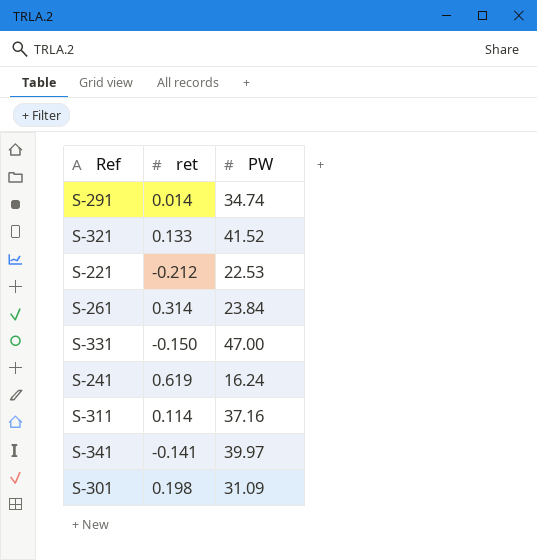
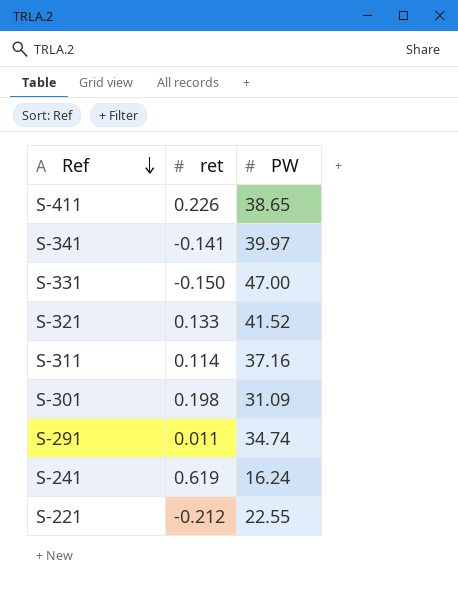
row order: none -> Ref descending
row S-261: 0.314 | 23.84 -> none
row S-411: none -> 0.226 | 38.65
S-291 | ret: 0.014 -> 0.011
S-221 | PW: 22.53 -> 22.55

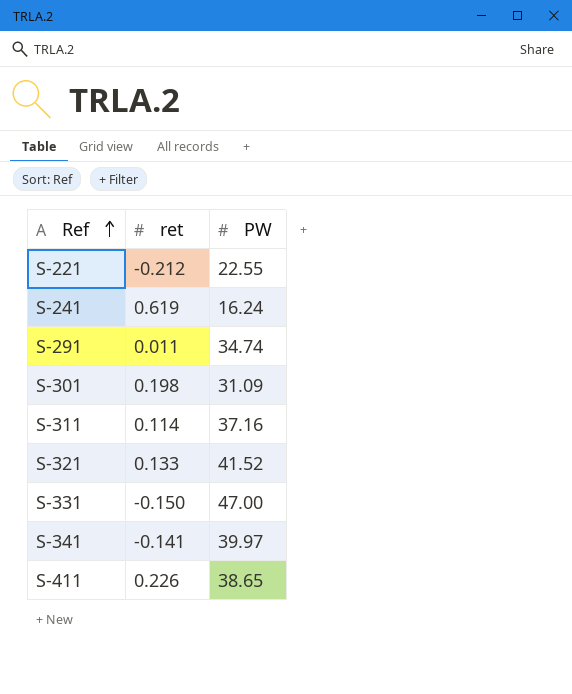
row order: Ref descending -> Ref ascending

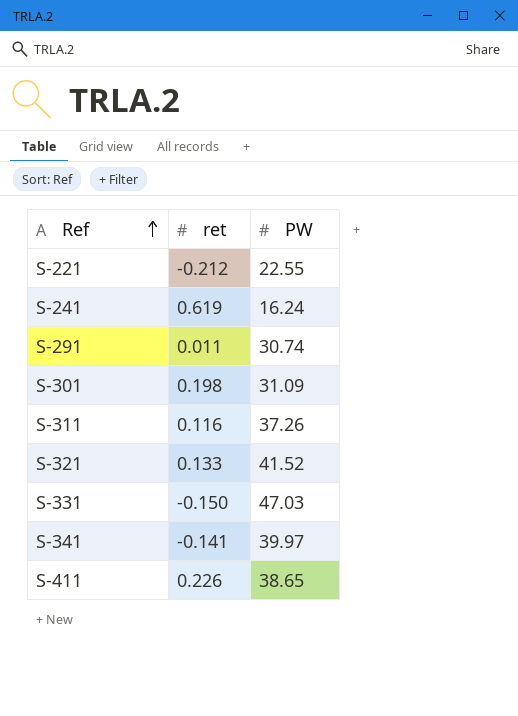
S-291 | PW: 34.74 -> 30.74
S-311 | ret: 0.114 -> 0.116
S-311 | PW: 37.16 -> 37.26
S-331 | PW: 47.00 -> 47.03

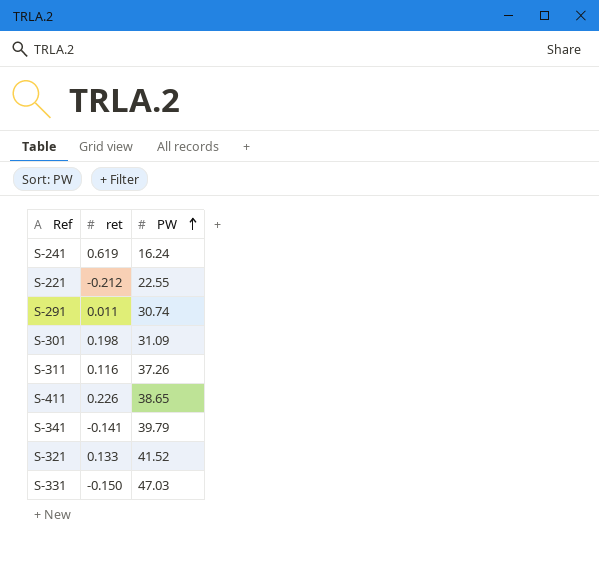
row order: Ref ascending -> PW ascending
S-341 | PW: 39.97 -> 39.79

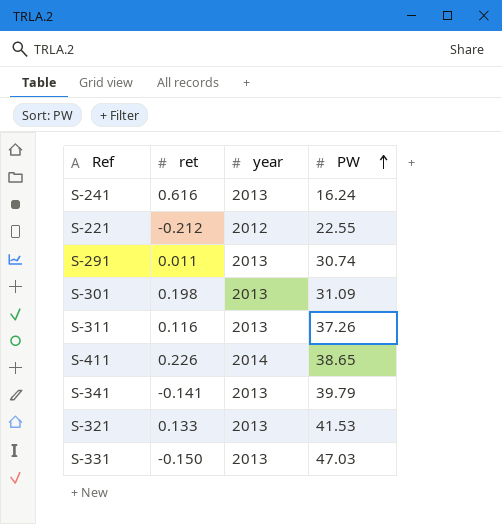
column year | position: none -> 3
S-241 | ret: 0.619 -> 0.616
S-321 | PW: 41.52 -> 41.53

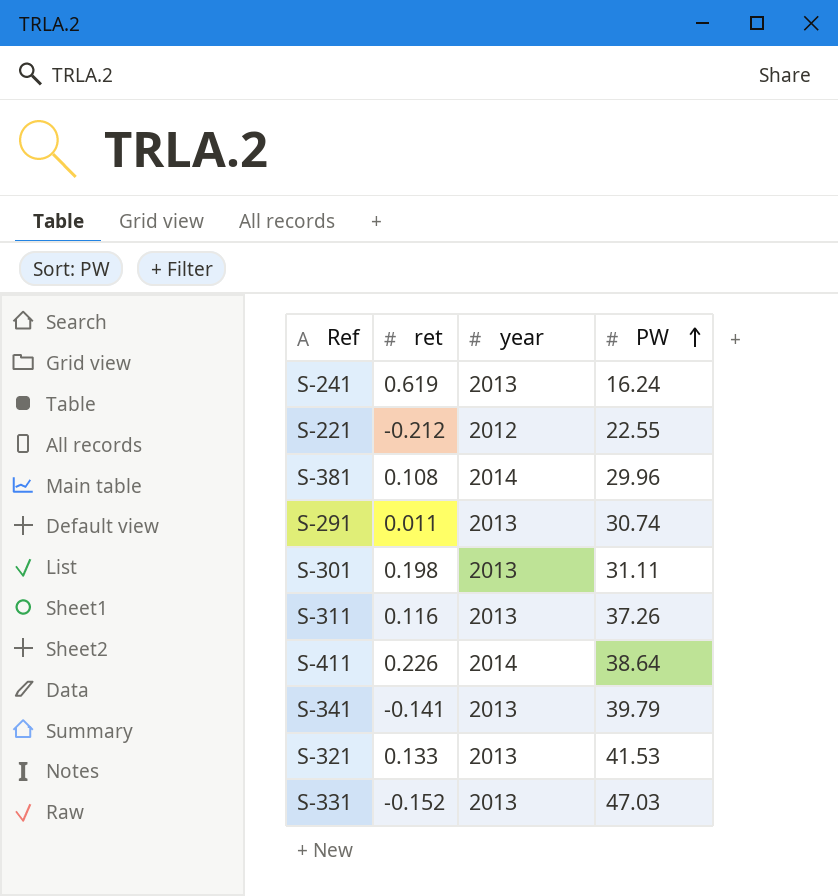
S-241 | ret: 0.616 -> 0.619
row S-381: none -> 0.108 | 2014 | 29.96
S-301 | PW: 31.09 -> 31.11
S-411 | PW: 38.65 -> 38.64
S-331 | ret: -0.150 -> -0.152

